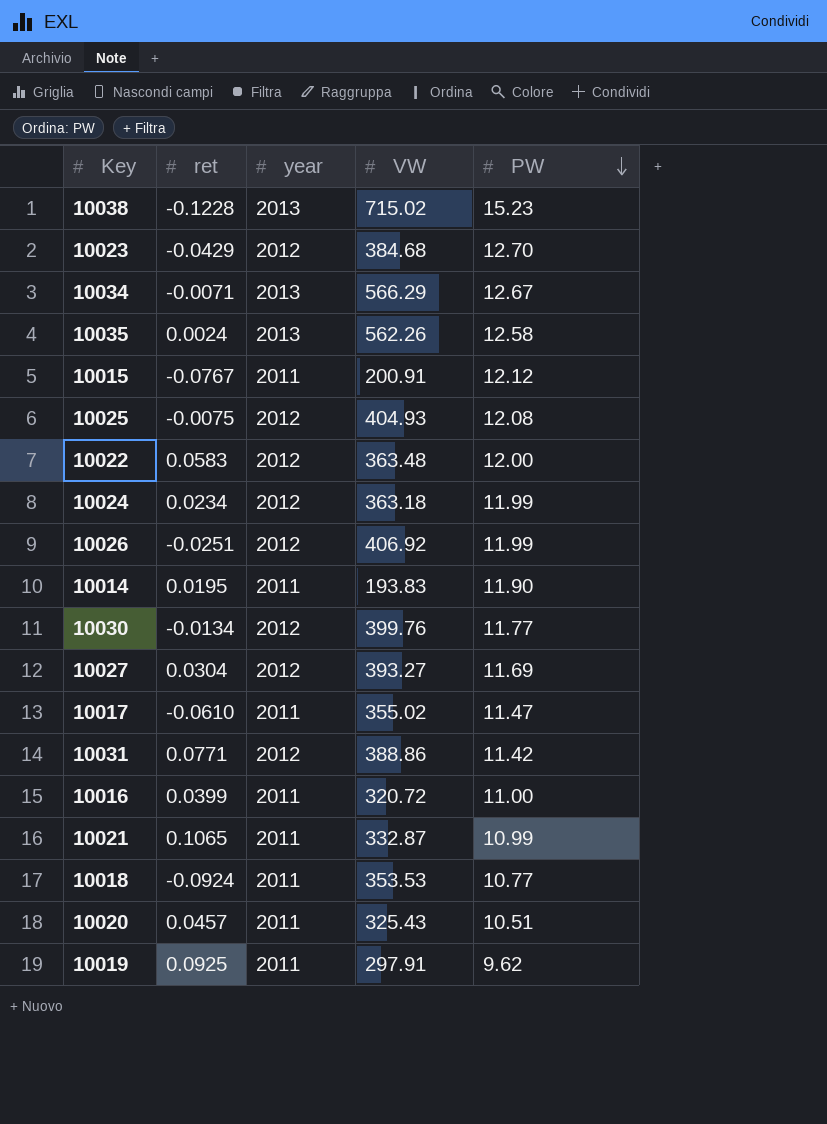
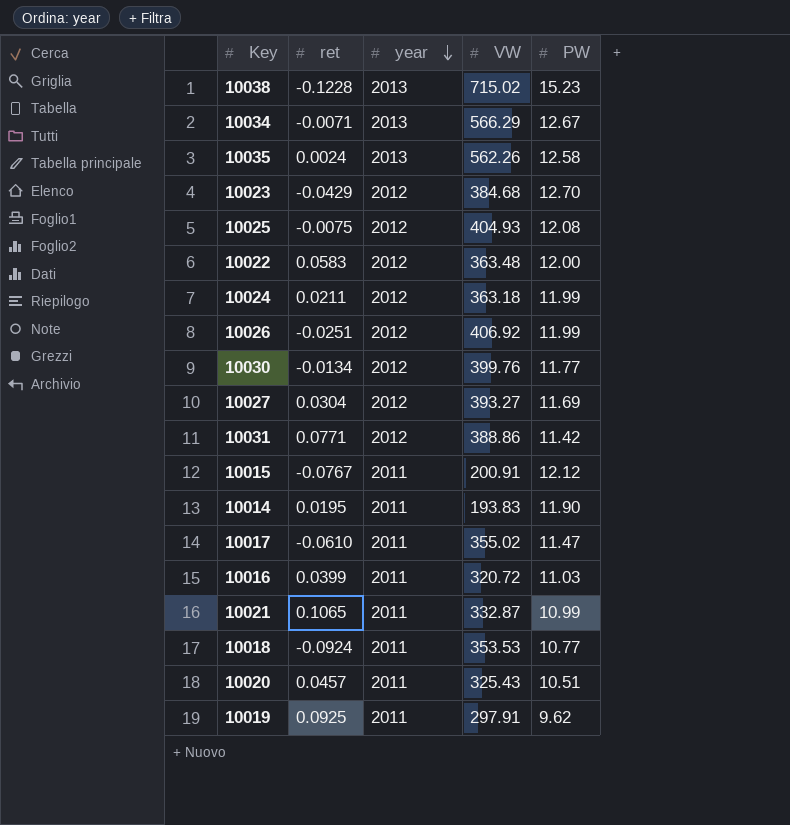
row order: PW descending -> year descending
10024 | ret: 0.0234 -> 0.0211
10016 | PW: 11.00 -> 11.03

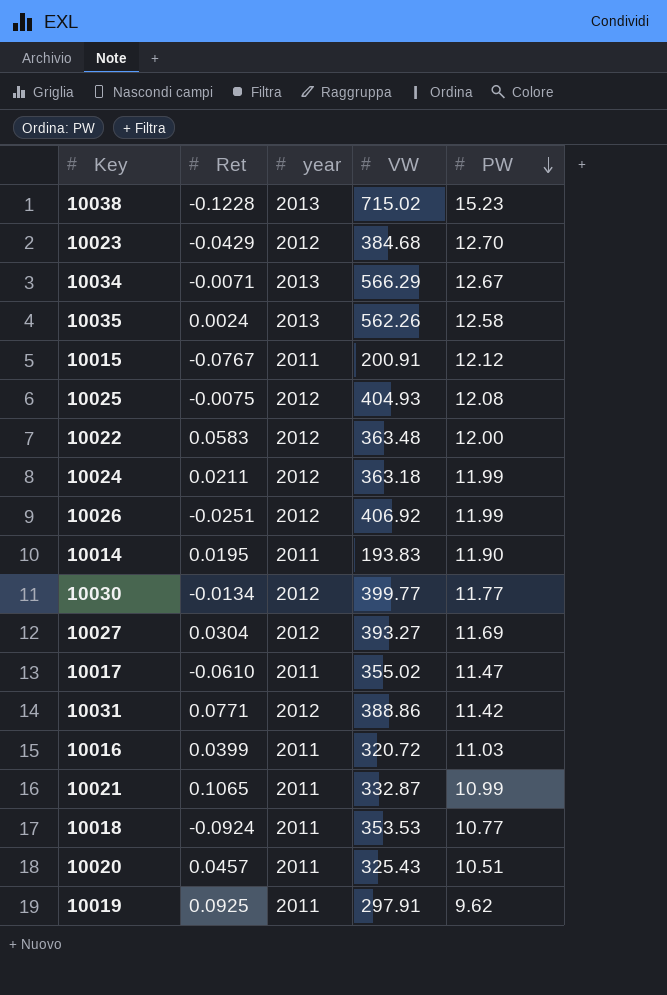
row order: year descending -> PW descending
column name: ret -> Ret
10030 | VW: 399.76 -> 399.77

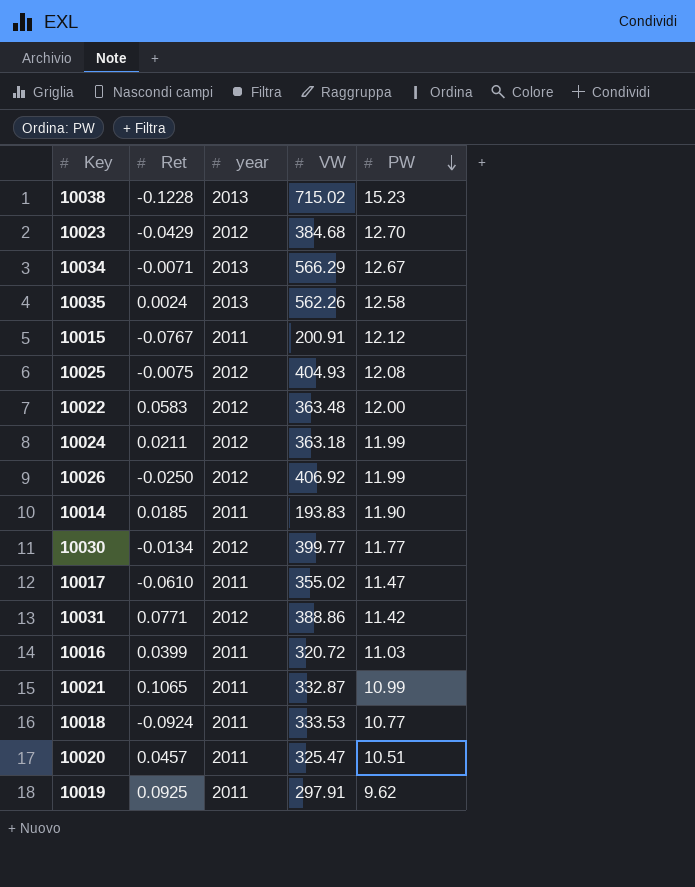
row 10027: 0.0304 | 2012 | 393.27 | 11.69 -> none
10026 | Ret: -0.0251 -> -0.0250
10014 | Ret: 0.0195 -> 0.0185
10018 | VW: 353.53 -> 333.53
10020 | VW: 325.43 -> 325.47

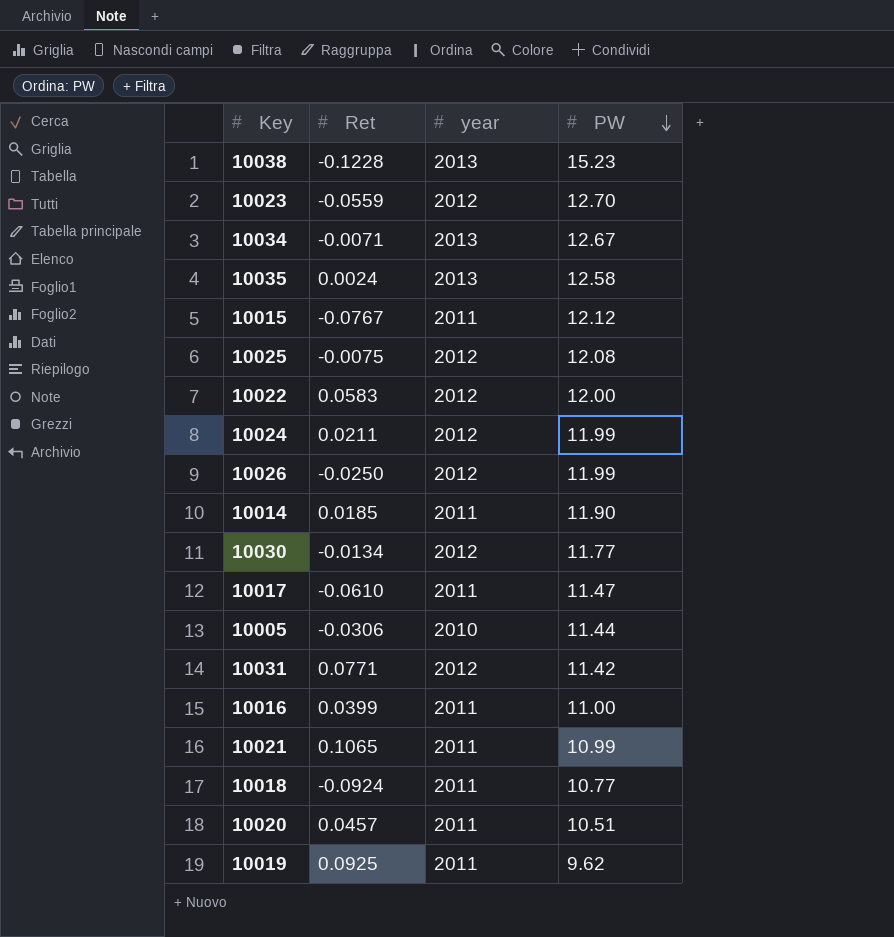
column VW | position: 4 -> none
10023 | Ret: -0.0429 -> -0.0559
row 10005: none -> -0.0306 | 2010 | 11.44
10016 | PW: 11.03 -> 11.00

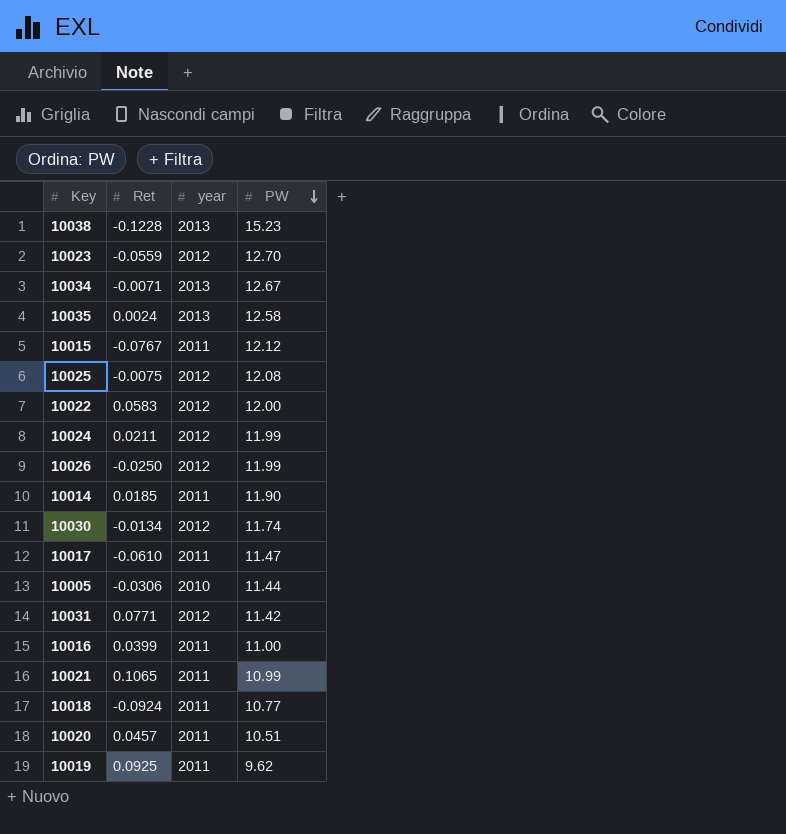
10030 | PW: 11.77 -> 11.74

